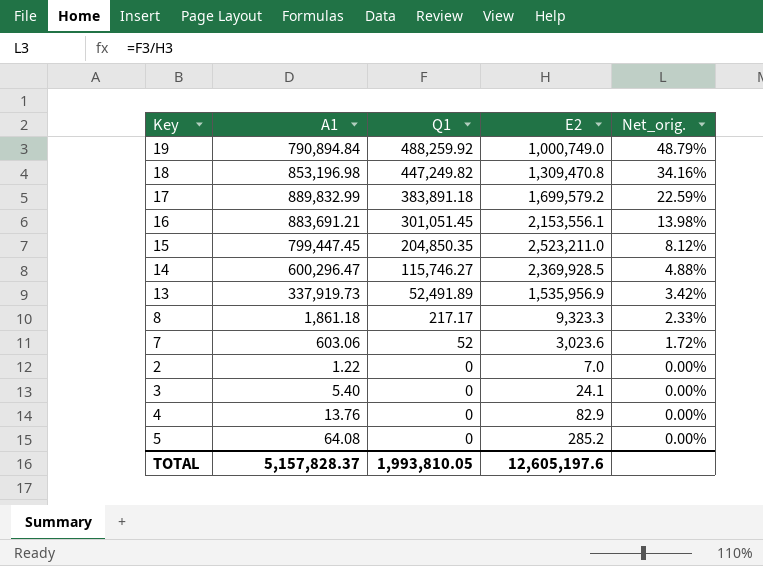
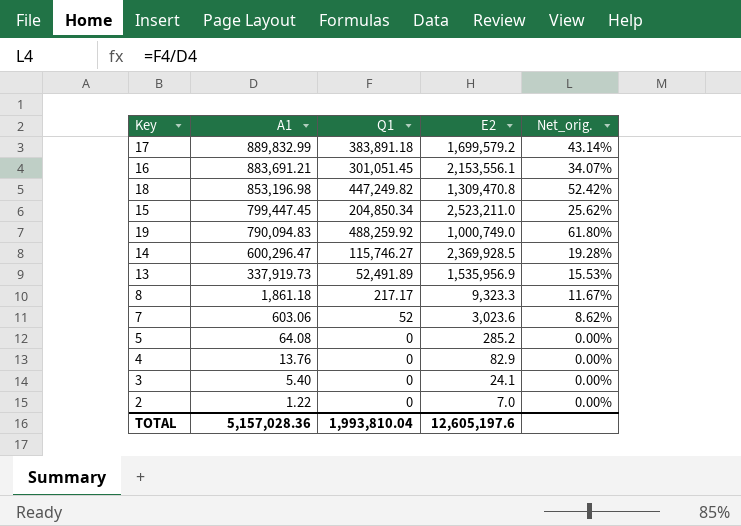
row order: Q1 descending -> A1 descending
column Net_orig. | formula: [Q1] / [E2] -> [Q1] / [A1]
15 | Q1: 204,850.35 -> 204,850.34
19 | A1: 790,894.84 -> 790,094.83
TOTAL | A1: 5,157,828.37 -> 5,157,028.36
TOTAL | Q1: 1,993,810.05 -> 1,993,810.04

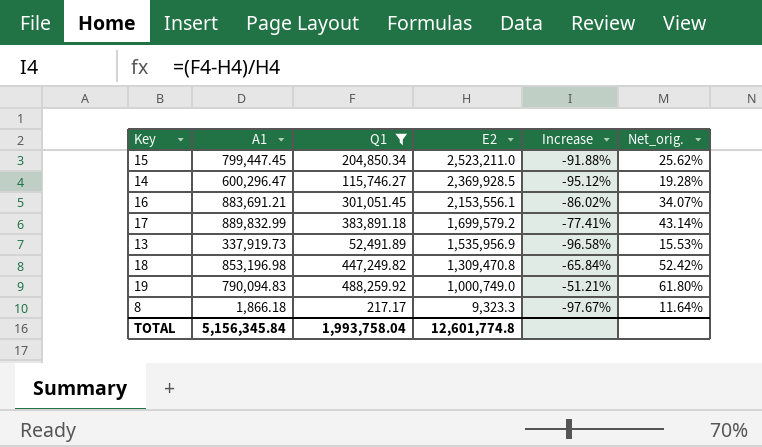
filter: none -> Q1 >= 217.17
row order: A1 descending -> E2 descending
column Increase | formula: none -> ([Q1] - [E2]) / [E2]
8 | A1: 1,861.18 -> 1,866.18
8 | Net_orig.: 11.67% -> 11.64%
TOTAL | A1: 5,157,028.36 -> 5,156,345.84
TOTAL | Q1: 1,993,810.04 -> 1,993,758.04
TOTAL | E2: 12,605,197.6 -> 12,601,774.8

